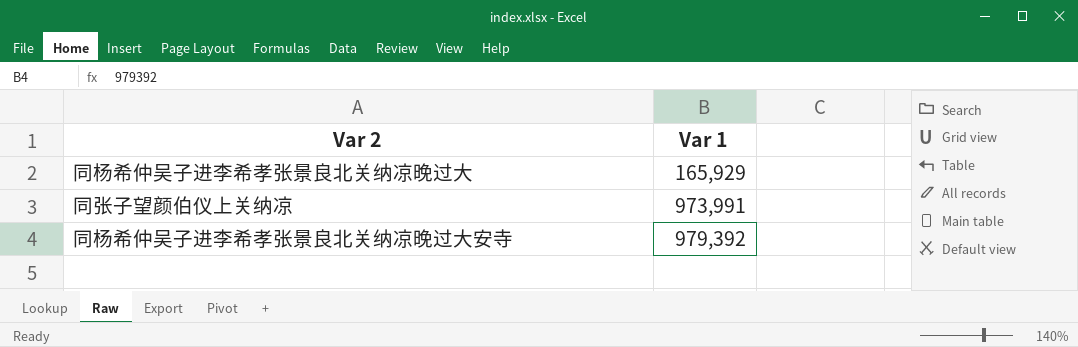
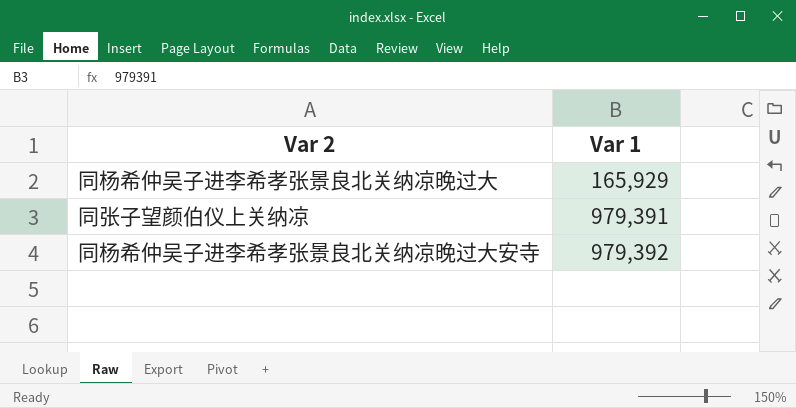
同张子望颜伯仪上关纳凉 | Var 1: 973,991 -> 979,391

